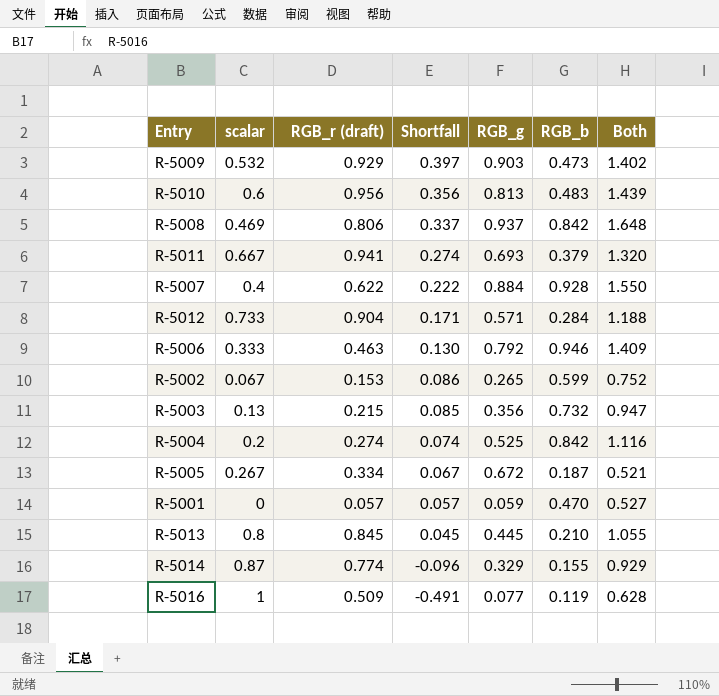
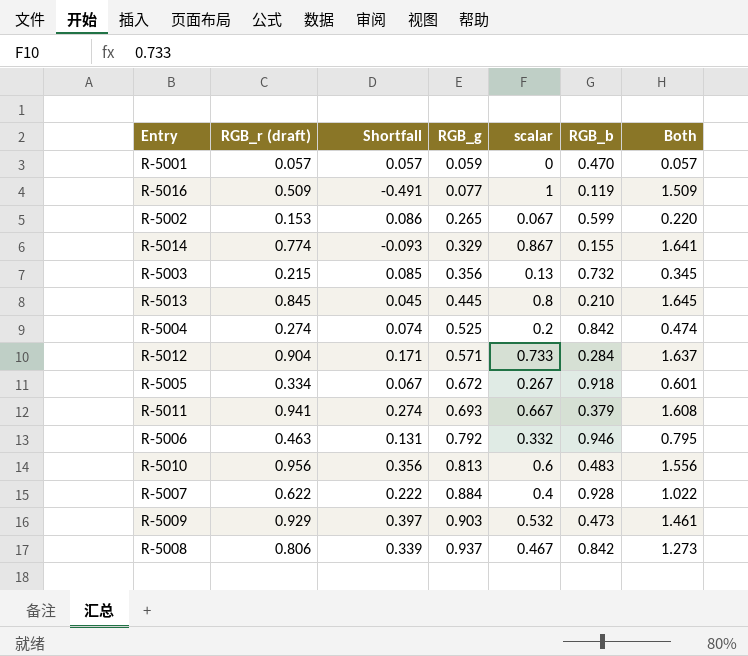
row order: Shortfall descending -> RGB_g ascending
column scalar | position: 2 -> 5
column Both | formula: [RGB_r (draft)] + [RGB_b] -> [RGB_r (draft)] + [scalar]
R-5014 | Shortfall: -0.096 -> -0.093
R-5014 | scalar: 0.87 -> 0.867
R-5005 | RGB_b: 0.187 -> 0.918
R-5006 | Shortfall: 0.130 -> 0.131
R-5006 | scalar: 0.333 -> 0.332
R-5008 | Shortfall: 0.337 -> 0.339
R-5008 | scalar: 0.469 -> 0.467

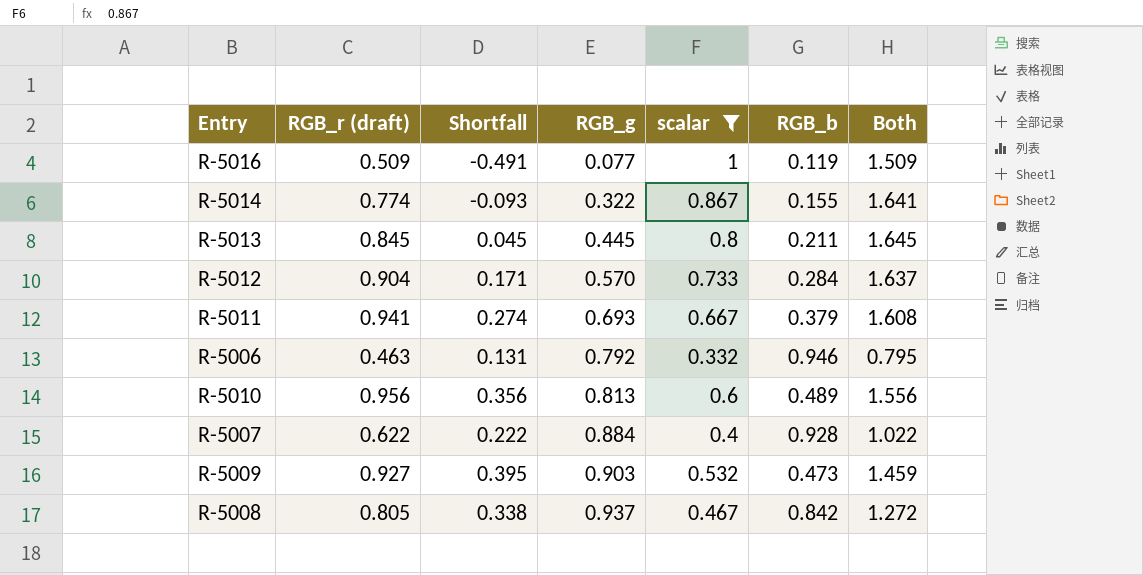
filter: none -> scalar >= 0.332
R-5014 | RGB_g: 0.329 -> 0.322
R-5013 | RGB_b: 0.210 -> 0.211
R-5012 | RGB_g: 0.571 -> 0.570
R-5010 | RGB_b: 0.483 -> 0.489
R-5009 | RGB_r (draft): 0.929 -> 0.927
R-5009 | Shortfall: 0.397 -> 0.395
R-5009 | Both: 1.461 -> 1.459
R-5008 | RGB_r (draft): 0.806 -> 0.805
R-5008 | Shortfall: 0.339 -> 0.338
R-5008 | Both: 1.273 -> 1.272

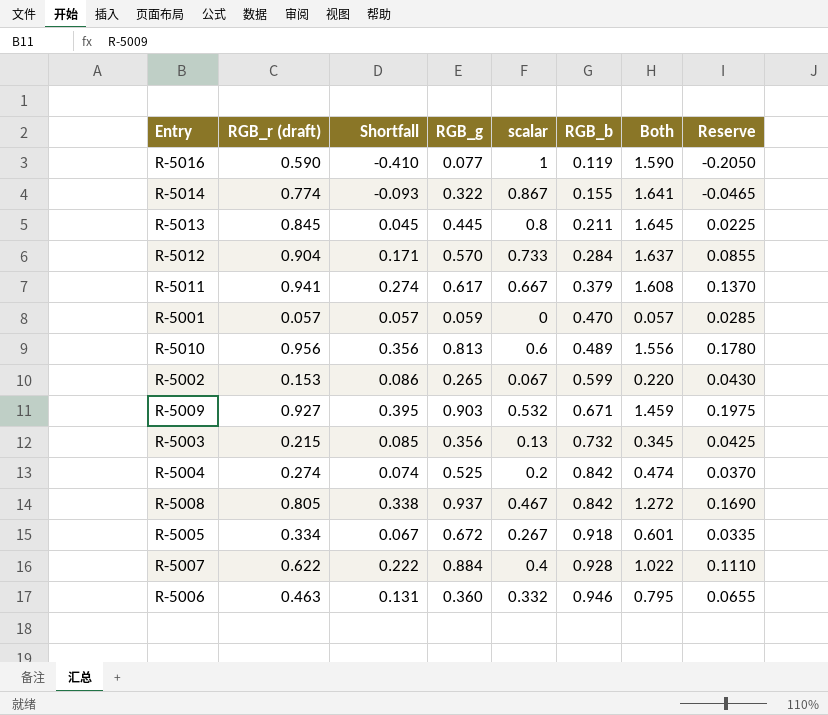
filter: scalar >= 0.332 -> none
row order: RGB_g ascending -> RGB_b ascending
column Reserve | formula: none -> [Shortfall] * 0.5
R-5016 | RGB_r (draft): 0.509 -> 0.590
R-5016 | Shortfall: -0.491 -> -0.410
R-5016 | Both: 1.509 -> 1.590
R-5011 | RGB_g: 0.693 -> 0.617
R-5009 | RGB_b: 0.473 -> 0.671
R-5006 | RGB_g: 0.792 -> 0.360

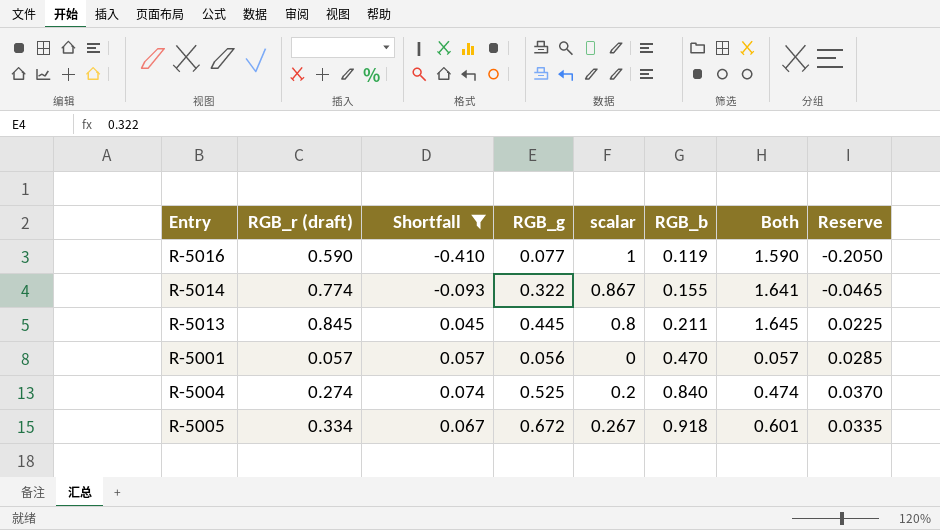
filter: none -> Shortfall <= 0.074
R-5001 | RGB_g: 0.059 -> 0.056
R-5004 | RGB_b: 0.842 -> 0.840

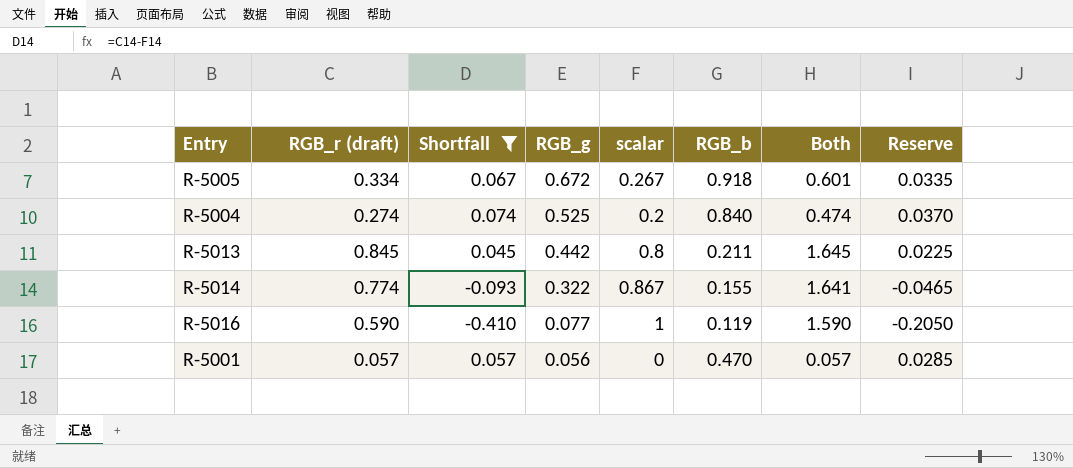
row order: RGB_b ascending -> RGB_g descending
R-5013 | RGB_g: 0.445 -> 0.442

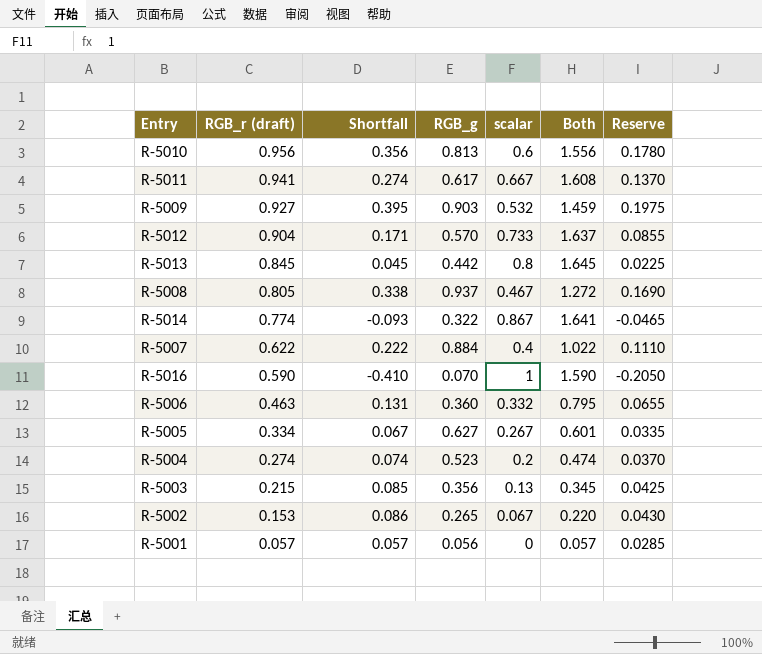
filter: Shortfall <= 0.074 -> none
row order: RGB_g descending -> RGB_r (draft) descending
column RGB_b | position: 6 -> none
R-5016 | RGB_g: 0.077 -> 0.070
R-5005 | RGB_g: 0.672 -> 0.627
R-5004 | RGB_g: 0.525 -> 0.523

